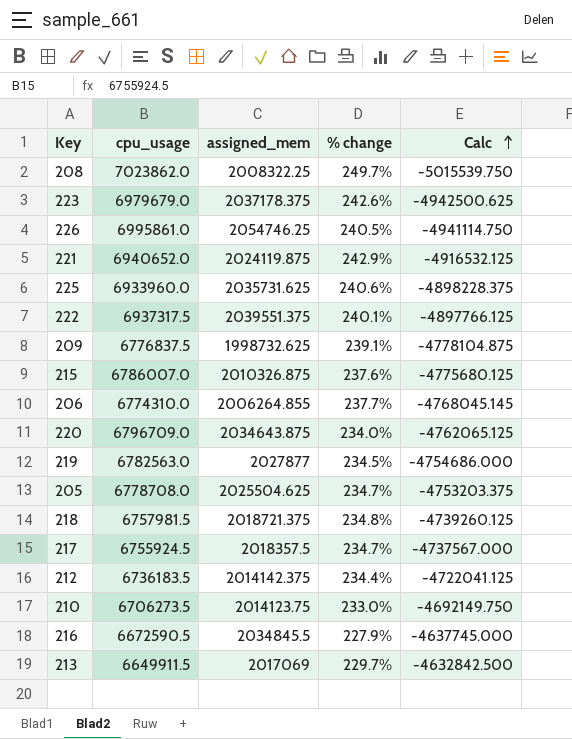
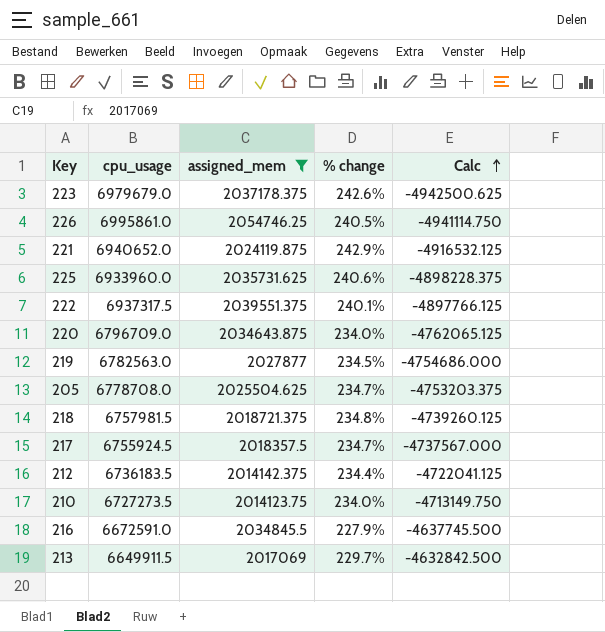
filter: none -> assigned_mem >= 2014123.75
210 | cpu_usage: 6706273.5 -> 6727273.5
210 | % change: 233.0% -> 234.0%
210 | Calc: -4692149.750 -> -4713149.750
216 | cpu_usage: 6672590.5 -> 6672591.0
216 | Calc: -4637745.000 -> -4637745.500

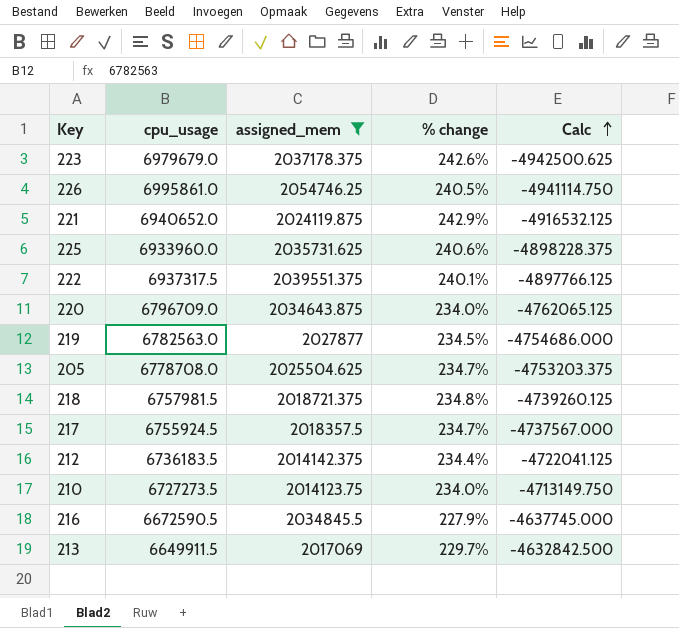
216 | cpu_usage: 6672591.0 -> 6672590.5
216 | Calc: -4637745.500 -> -4637745.000

